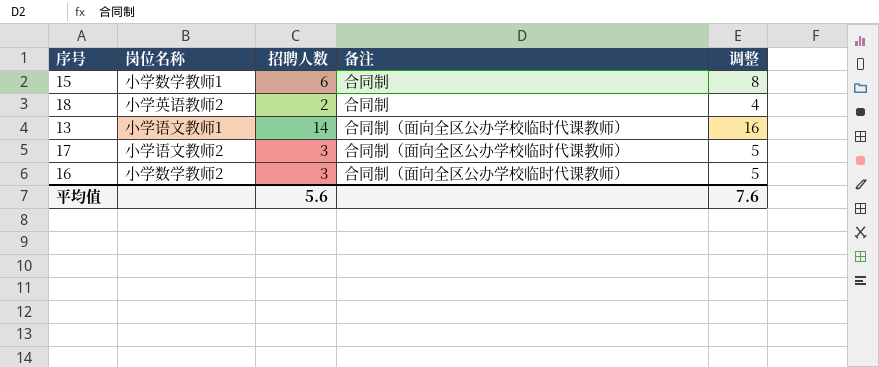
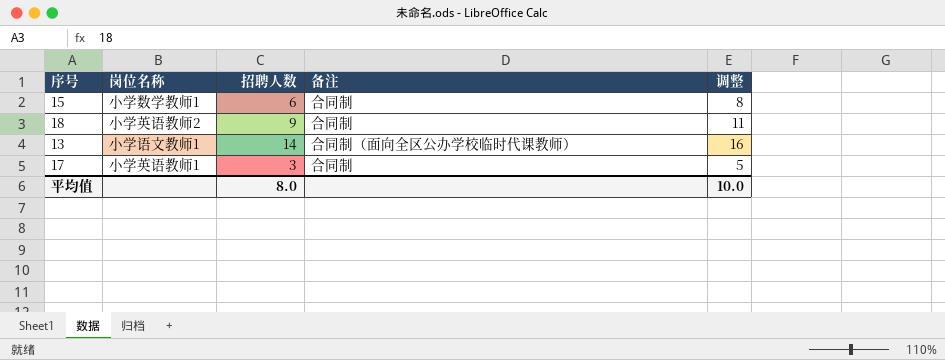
row 16: 小学数学教师2 | 3 | 合同制（面向全区公办学校临时代课教师） | 5 -> none
18 | 招聘人数: 2 -> 9
18 | 调整: 4 -> 11
17 | 岗位名称: 小学语文教师2 -> 小学英语教师1
17 | 备注: 合同制（面向全区公办学校临时代课教师） -> 合同制
平均值 | 招聘人数: 5.6 -> 8.0
平均值 | 调整: 7.6 -> 10.0

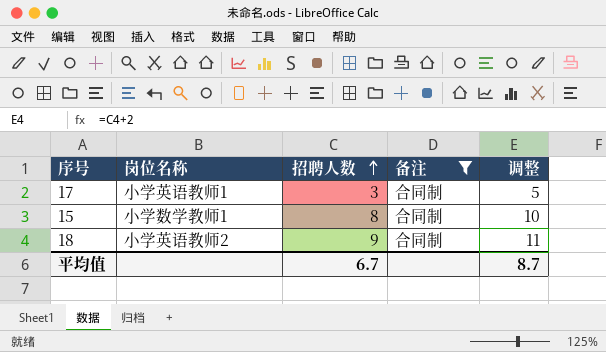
filter: none -> 备注 = 合同制
row order: none -> 招聘人数 ascending
15 | 招聘人数: 6 -> 8
15 | 调整: 8 -> 10
平均值 | 招聘人数: 8.0 -> 6.7
平均值 | 调整: 10.0 -> 8.7

